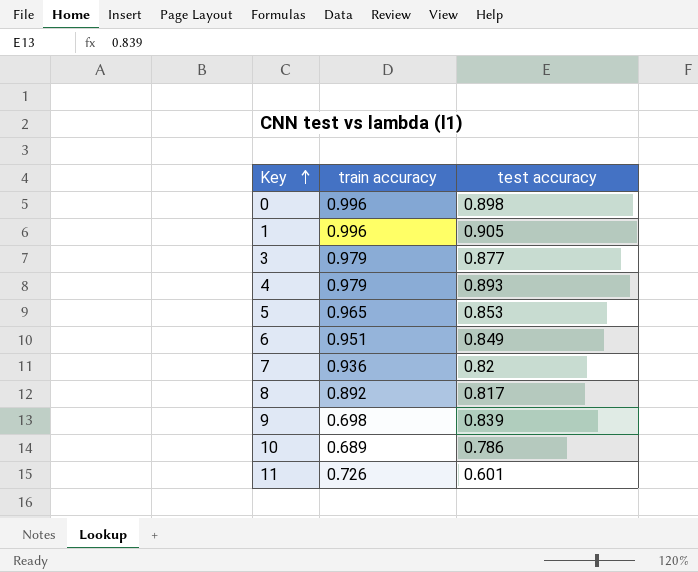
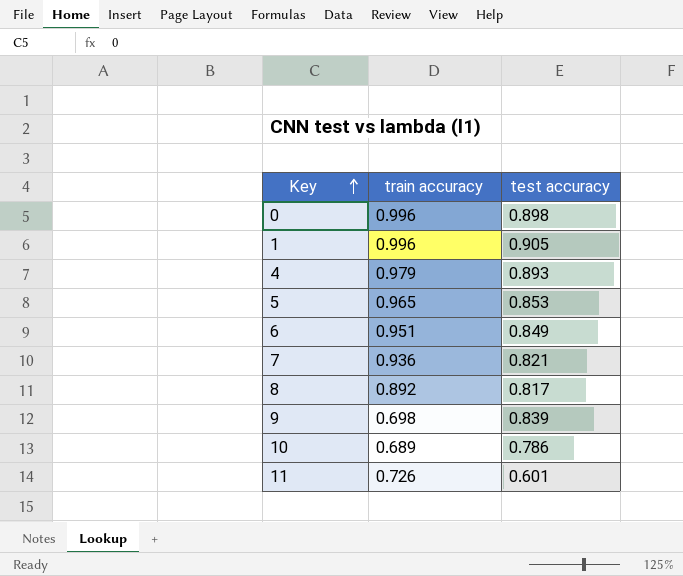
row 3: 0.979 | 0.877 -> none
7 | test accuracy: 0.82 -> 0.821

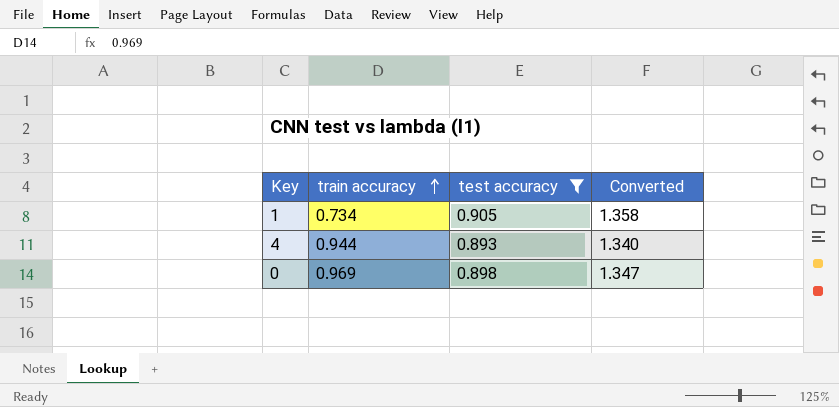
filter: none -> test accuracy >= 0.893
row order: Key ascending -> train accuracy ascending
column Converted | formula: none -> [test accuracy] * 1.5
1 | train accuracy: 0.996 -> 0.734
4 | train accuracy: 0.979 -> 0.944
0 | train accuracy: 0.996 -> 0.969

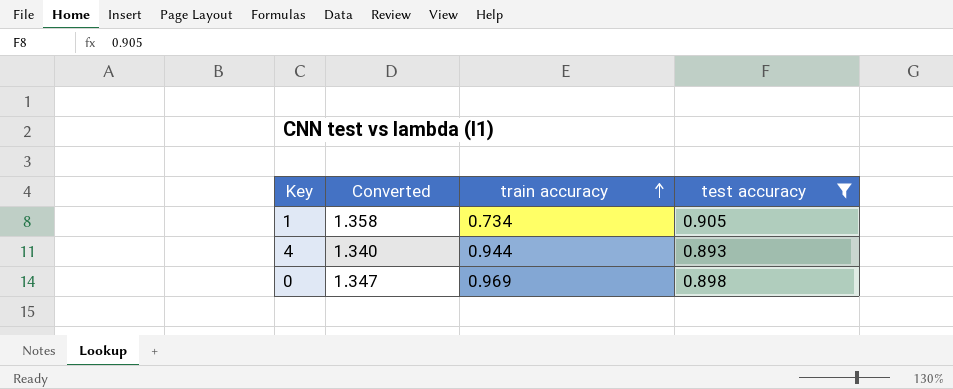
column Converted | position: 4 -> 2

